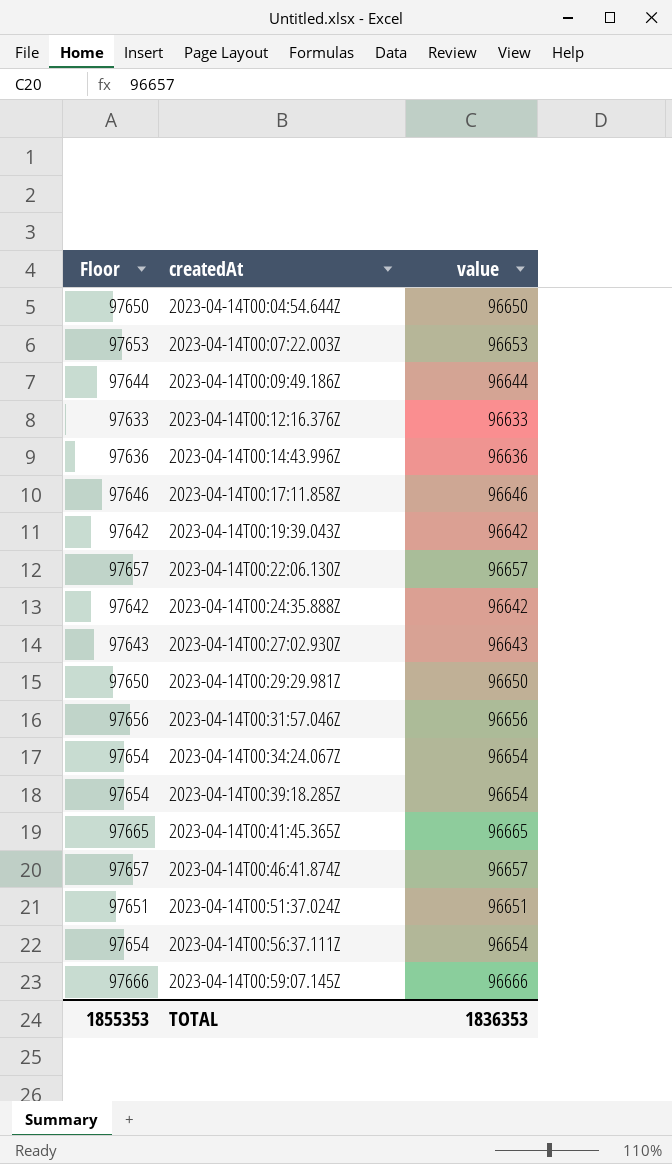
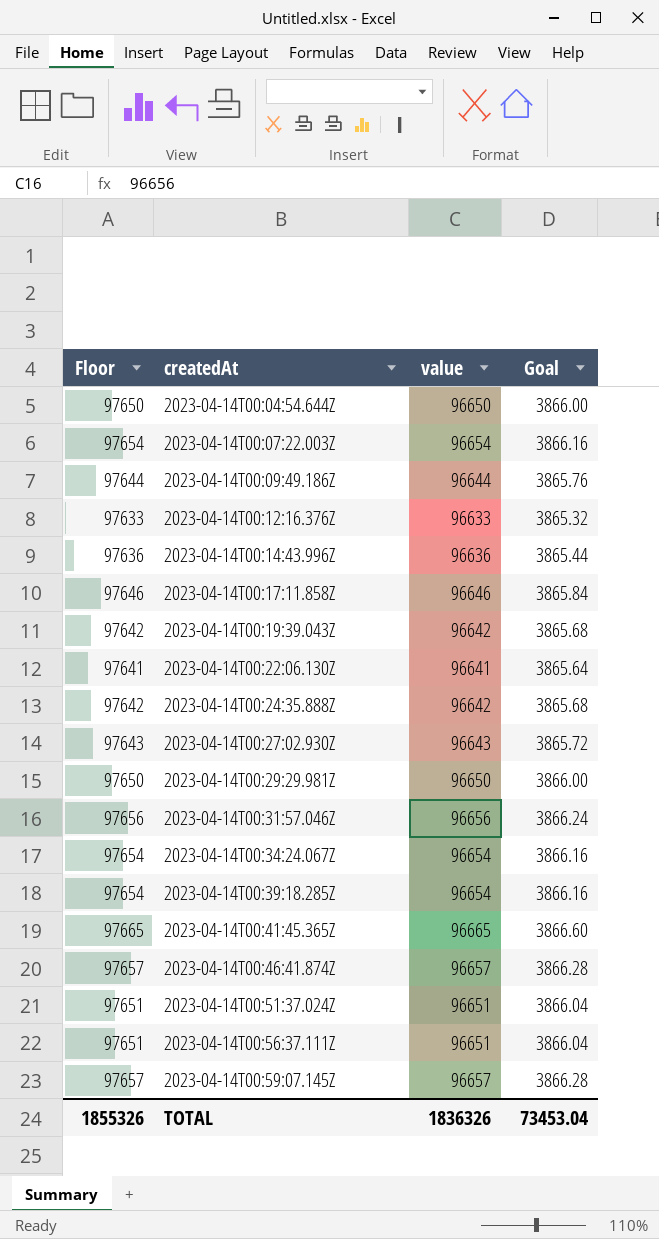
column Goal | formula: none -> [value] * 0.04
2023-04-14T00:07:22.003Z | Floor: 97653 -> 97654
2023-04-14T00:07:22.003Z | value: 96653 -> 96654
2023-04-14T00:22:06.130Z | Floor: 97657 -> 97641
2023-04-14T00:22:06.130Z | value: 96657 -> 96641
2023-04-14T00:56:37.111Z | Floor: 97654 -> 97651
2023-04-14T00:56:37.111Z | value: 96654 -> 96651
2023-04-14T00:59:07.145Z | Floor: 97666 -> 97657
2023-04-14T00:59:07.145Z | value: 96666 -> 96657
TOTAL | Floor: 1855353 -> 1855326
TOTAL | value: 1836353 -> 1836326

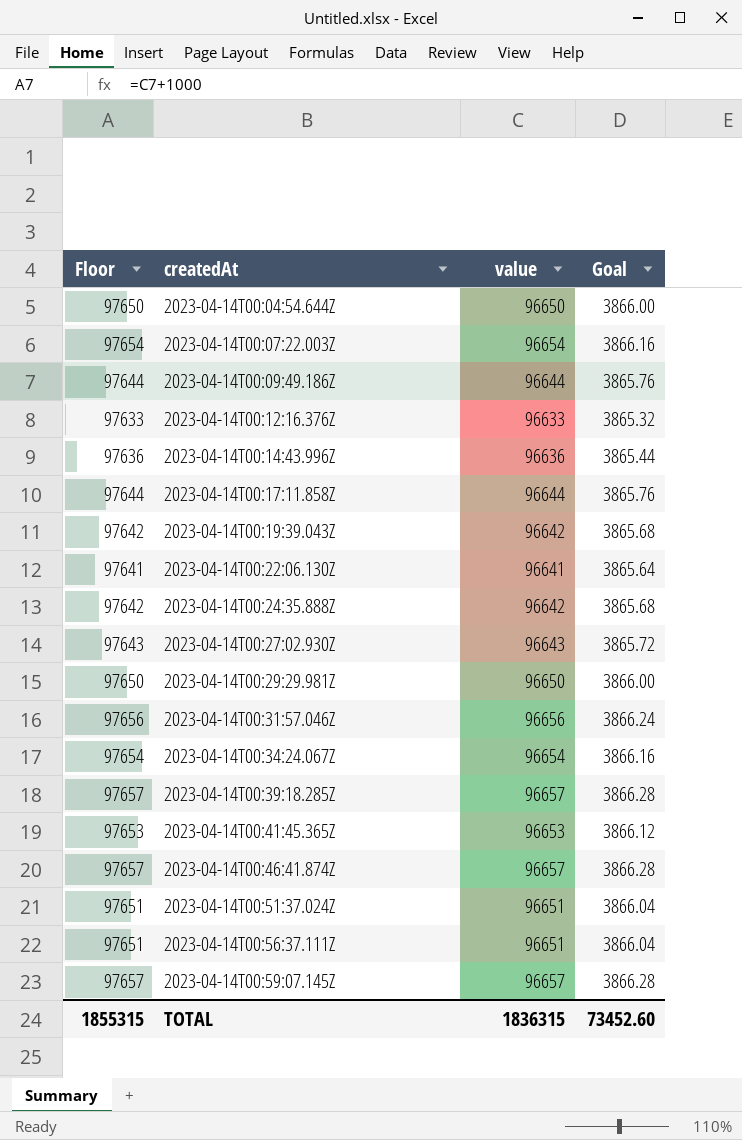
2023-04-14T00:17:11.858Z | Floor: 97646 -> 97644
2023-04-14T00:17:11.858Z | value: 96646 -> 96644
2023-04-14T00:17:11.858Z | Goal: 3865.84 -> 3865.76
2023-04-14T00:39:18.285Z | Floor: 97654 -> 97657
2023-04-14T00:39:18.285Z | value: 96654 -> 96657
2023-04-14T00:39:18.285Z | Goal: 3866.16 -> 3866.28
2023-04-14T00:41:45.365Z | Floor: 97665 -> 97653
2023-04-14T00:41:45.365Z | value: 96665 -> 96653
2023-04-14T00:41:45.365Z | Goal: 3866.60 -> 3866.12
TOTAL | Floor: 1855326 -> 1855315
TOTAL | value: 1836326 -> 1836315
TOTAL | Goal: 73453.04 -> 73452.60

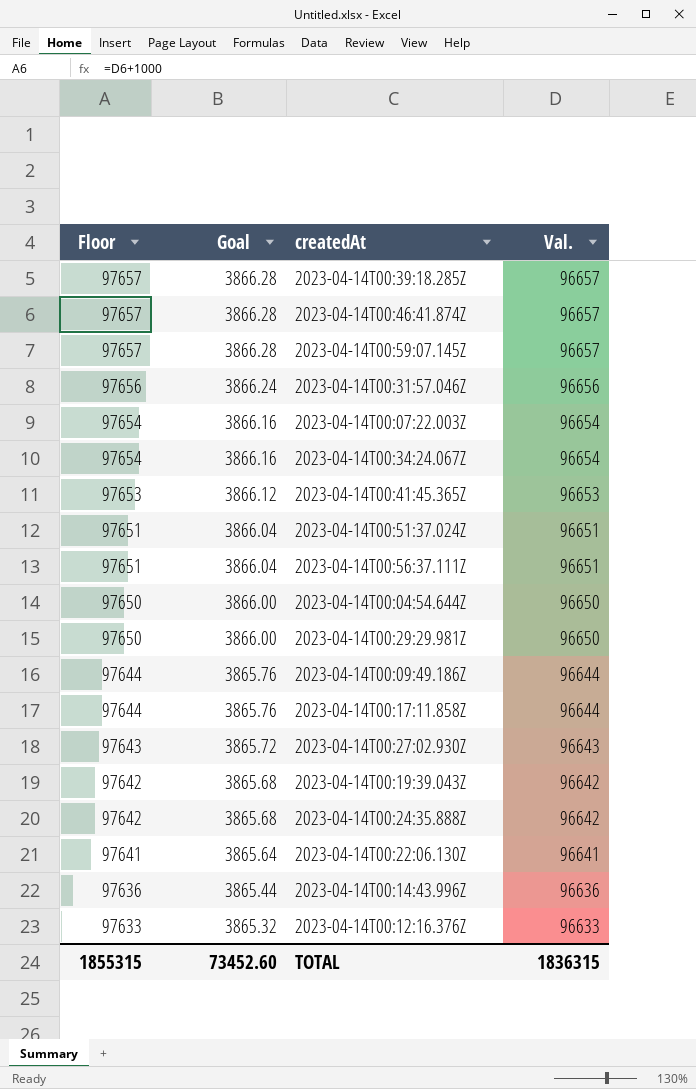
row order: createdAt ascending -> Floor descending
column Goal | position: 4 -> 2
column name: value -> Val.

